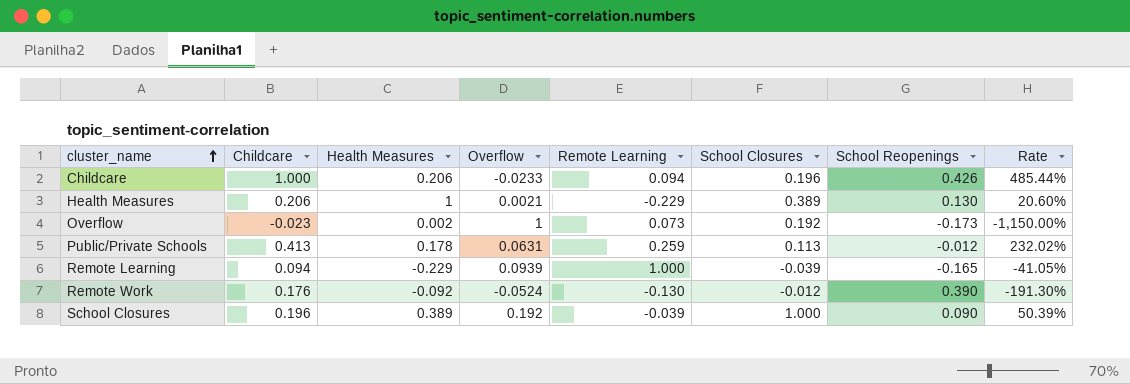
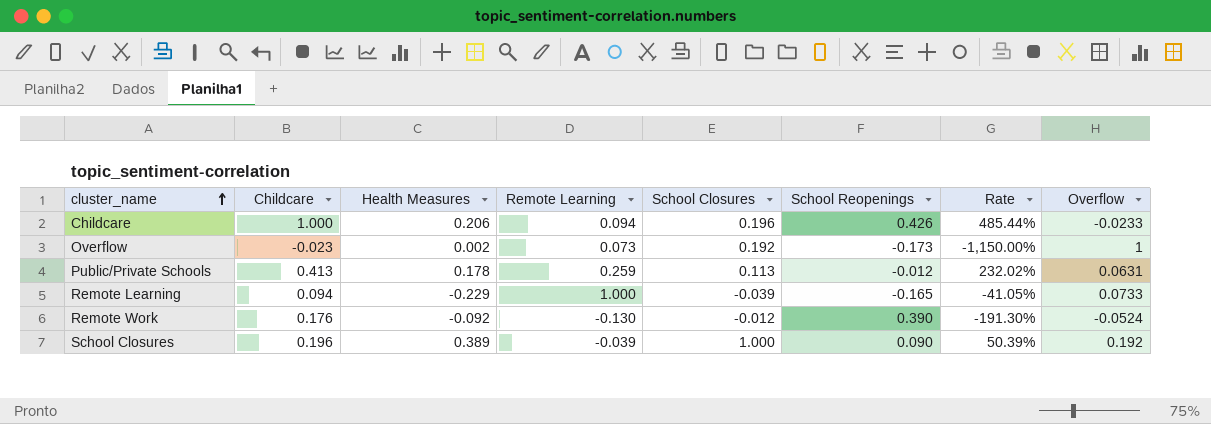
column Overflow | position: 4 -> 8
row Health Measures: 0.206 | 1 | 0.0021 | -0.229 | 0.389 | 0.130 | 20.60% -> none
Remote Learning | Overflow: 0.0939 -> 0.0733

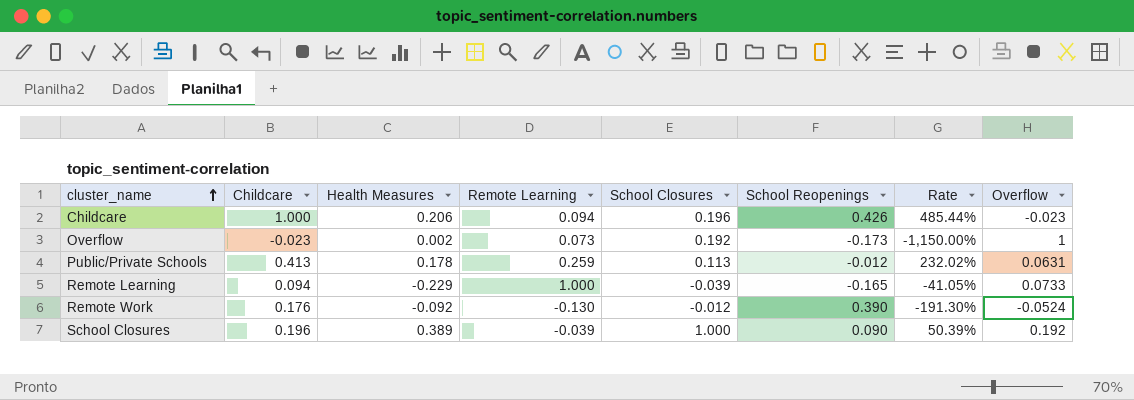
Childcare | Overflow: -0.0233 -> -0.023

